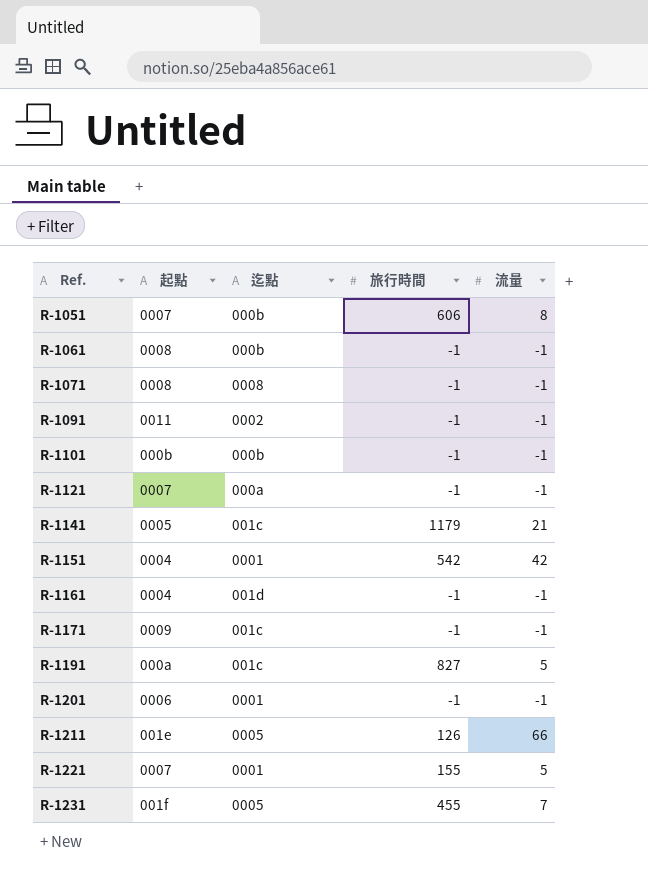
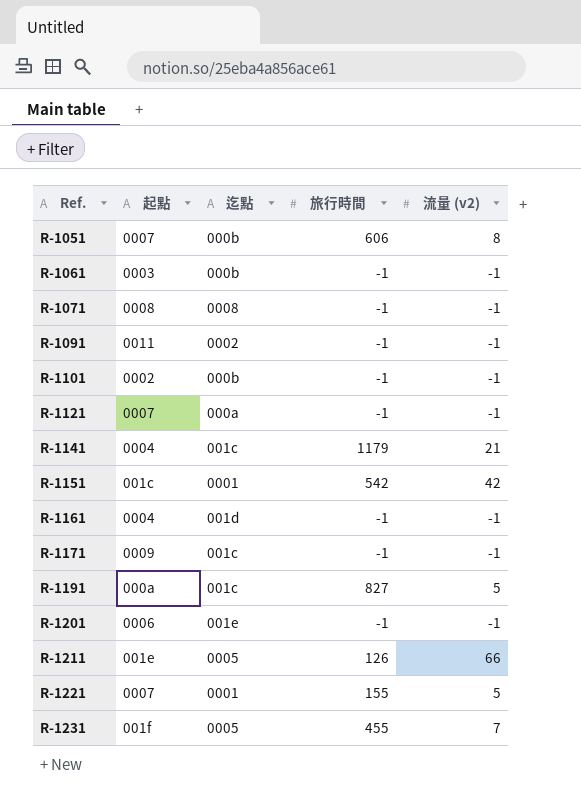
column name: 流量 -> 流量 (v2)
R-1061 | 起點: 0008 -> 0003
R-1101 | 起點: 000b -> 0002
R-1141 | 起點: 0005 -> 0004
R-1151 | 起點: 0004 -> 001c
R-1201 | 迄點: 0001 -> 001e

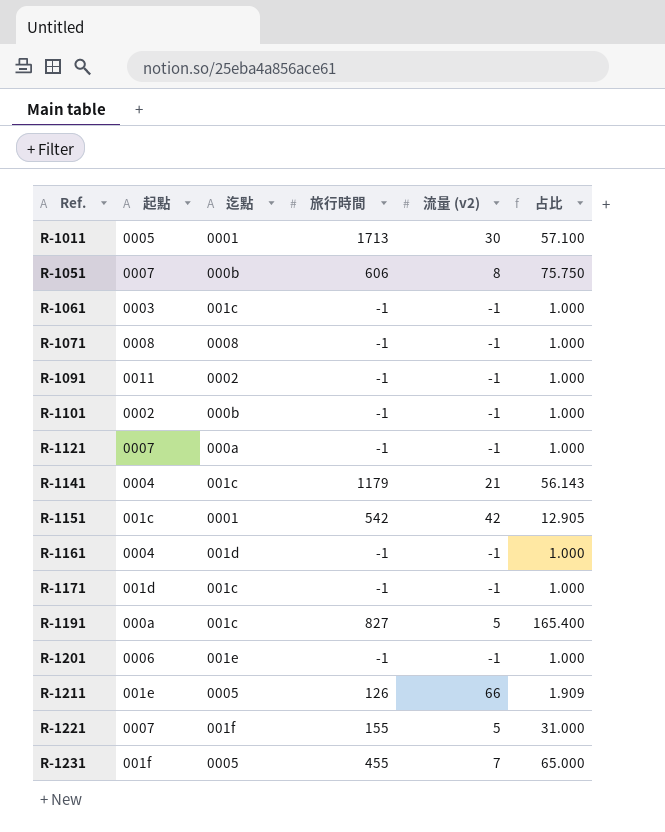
column 占比 | formula: none -> [旅行時間] / [流量 (v2)]
row R-1011: none -> 0005 | 0001 | 1713 | 30 | 57.100
R-1061 | 迄點: 000b -> 001c
R-1171 | 起點: 0009 -> 001d
R-1221 | 迄點: 0001 -> 001f

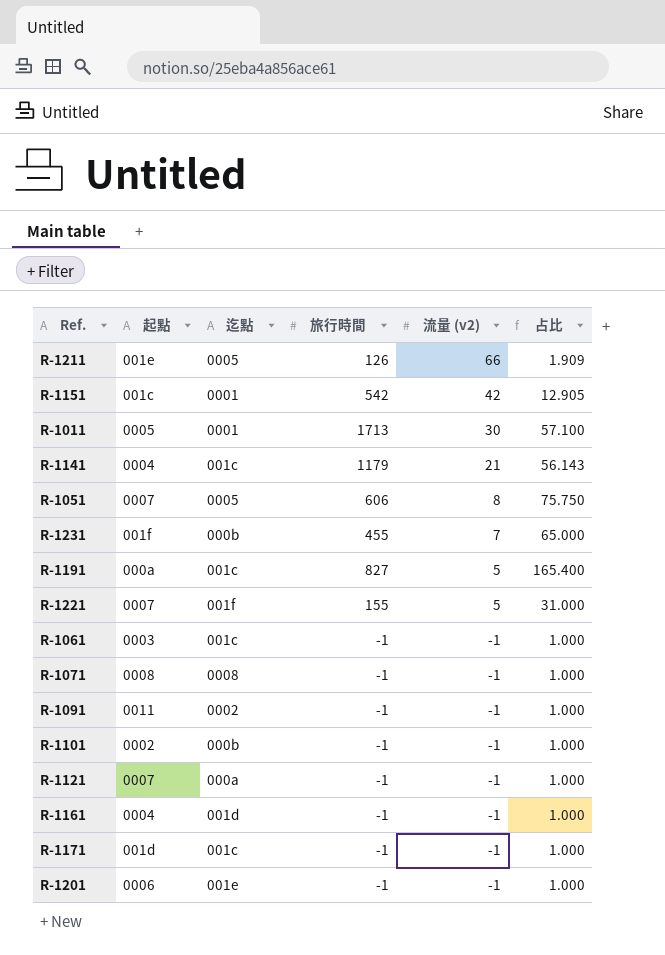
row order: Ref. ascending -> 流量 (v2) descending
R-1051 | 迄點: 000b -> 0005
R-1231 | 迄點: 0005 -> 000b

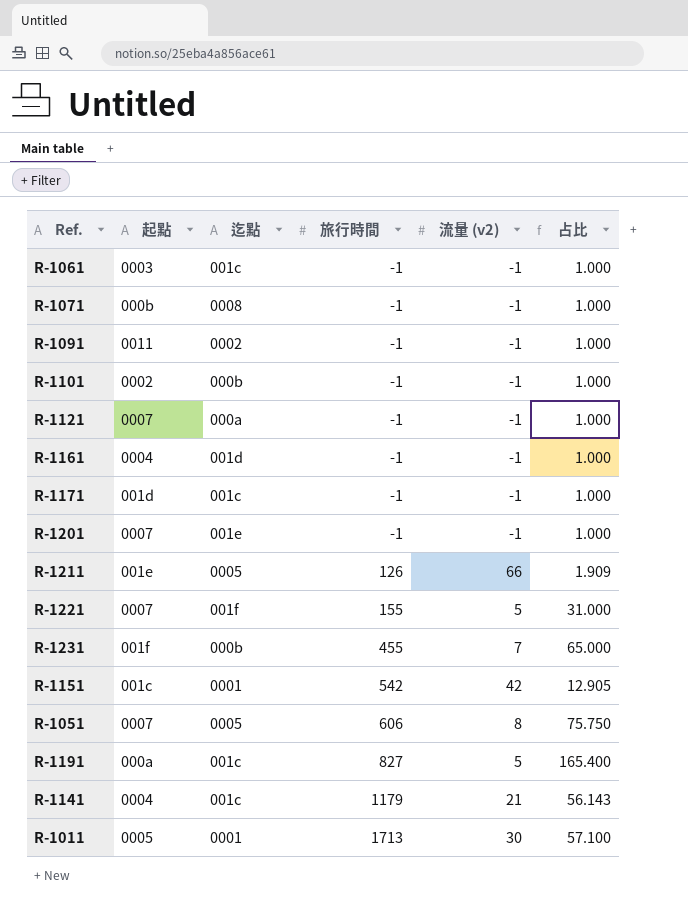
row order: 流量 (v2) descending -> 旅行時間 ascending
R-1071 | 起點: 0008 -> 000b
R-1201 | 起點: 0006 -> 0007

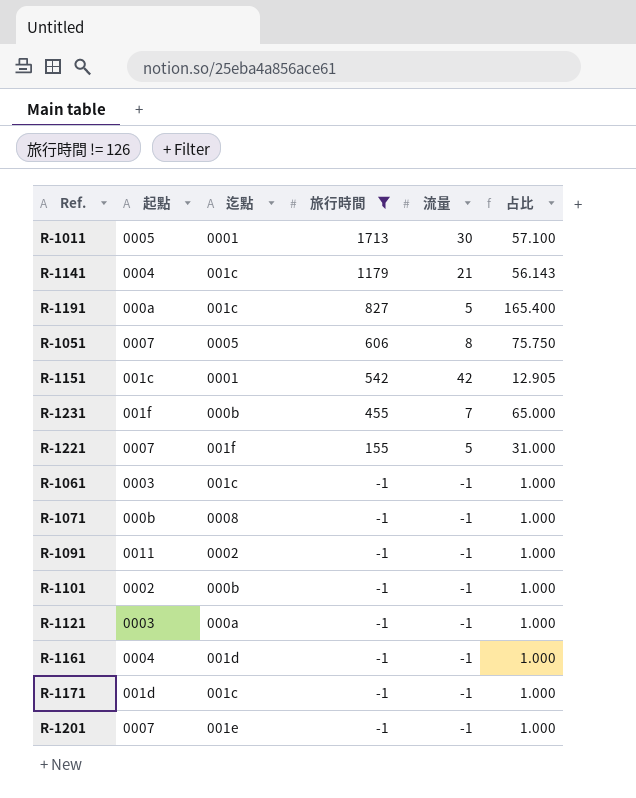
filter: none -> 旅行時間 != 126
row order: 旅行時間 ascending -> 旅行時間 descending
column name: 流量 (v2) -> 流量
R-1121 | 起點: 0007 -> 0003

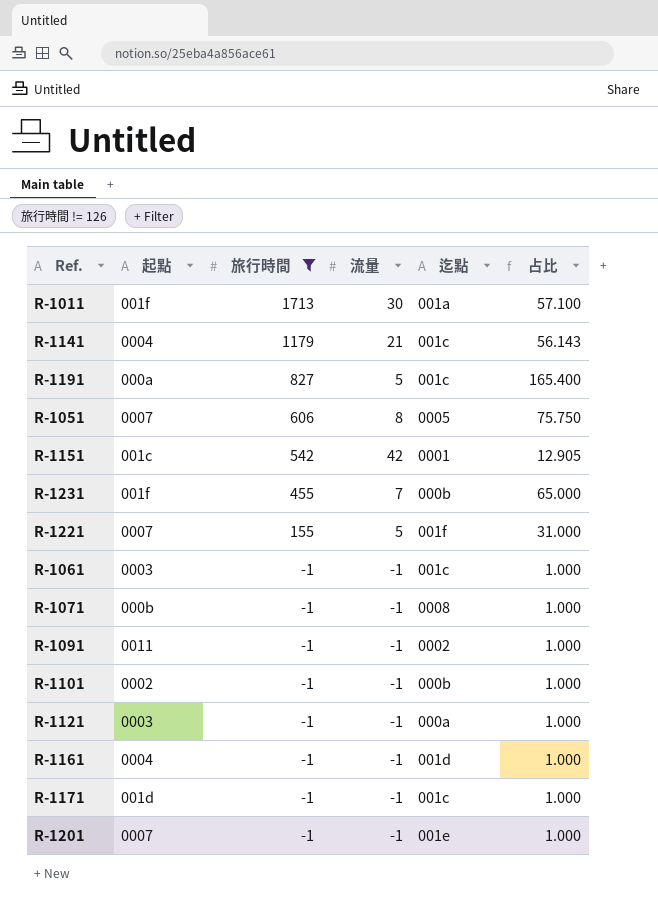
column 迄點 | position: 3 -> 5
R-1011 | 起點: 0005 -> 001f
R-1011 | 迄點: 0001 -> 001a

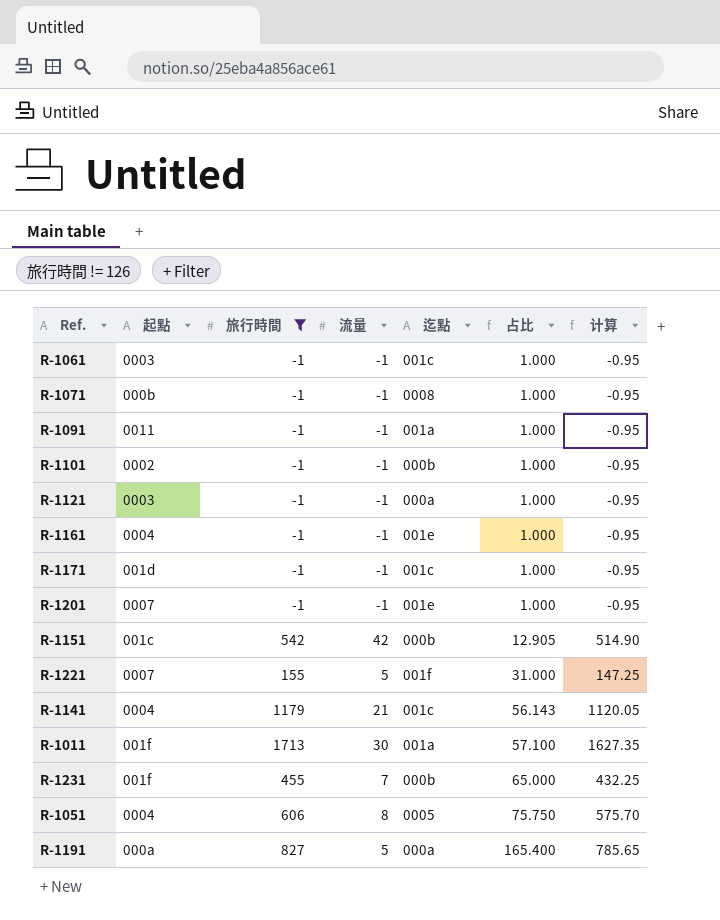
row order: 旅行時間 descending -> 占比 ascending
column 计算 | formula: none -> [旅行時間] * 0.95
R-1091 | 迄點: 0002 -> 001a
R-1161 | 迄點: 001d -> 001e
R-1151 | 迄點: 0001 -> 000b
R-1051 | 起點: 0007 -> 0004
R-1191 | 迄點: 001c -> 000a

